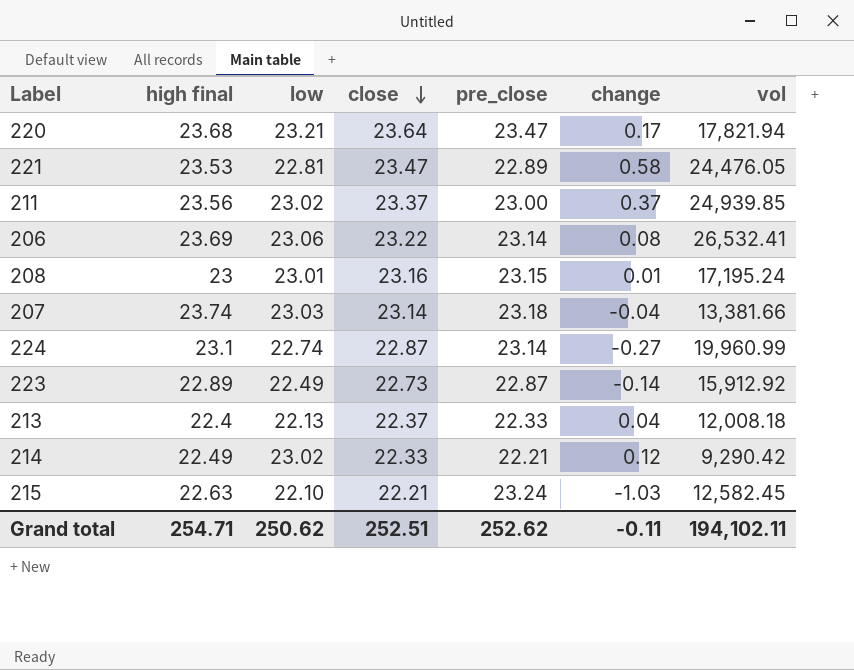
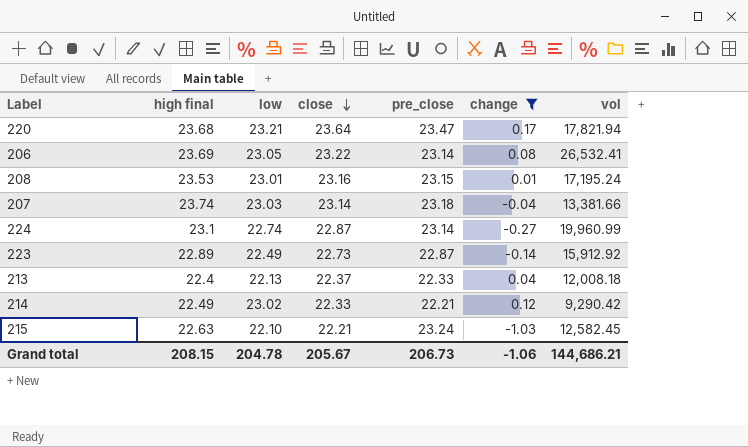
filter: none -> change <= 0.17
206 | low: 23.06 -> 23.05
208 | high final: 23 -> 23.53
Grand total | high final: 254.71 -> 208.15
Grand total | low: 250.62 -> 204.78
Grand total | close: 252.51 -> 205.67
Grand total | pre_close: 252.62 -> 206.73
Grand total | change: -0.11 -> -1.06
Grand total | vol: 194,102.11 -> 144,686.21

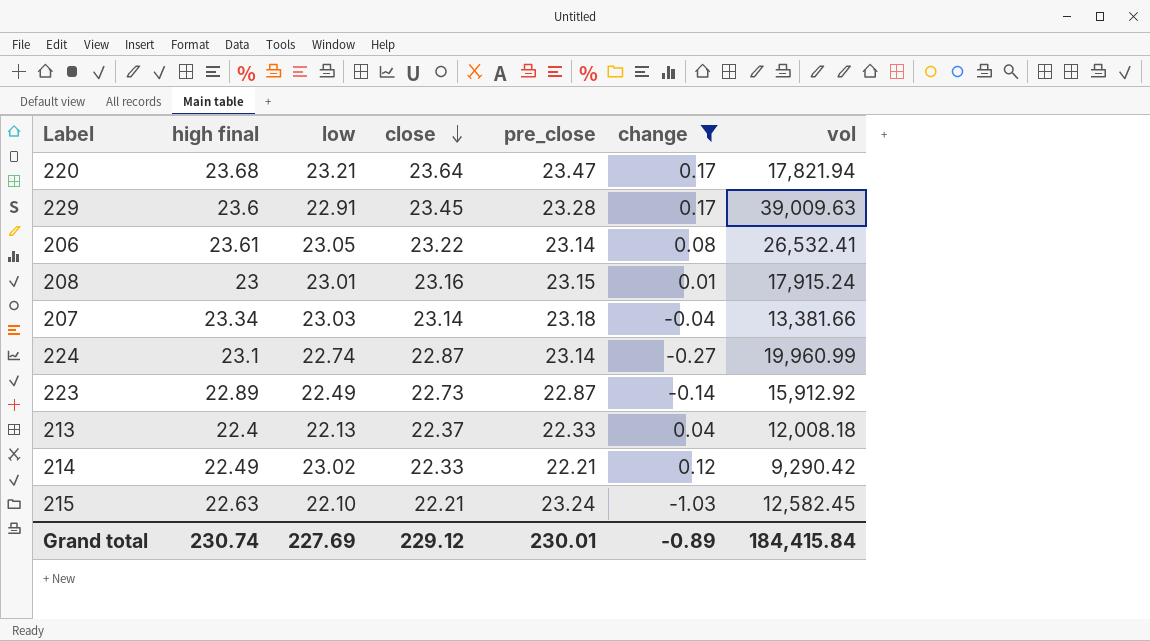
row 229: none -> 23.6 | 22.91 | 23.45 | 23.28 | 0.17 | 39,009.63
206 | high final: 23.69 -> 23.61
208 | high final: 23.53 -> 23
208 | vol: 17,195.24 -> 17,915.24
207 | high final: 23.74 -> 23.34
Grand total | high final: 208.15 -> 230.74
Grand total | low: 204.78 -> 227.69
Grand total | close: 205.67 -> 229.12
Grand total | pre_close: 206.73 -> 230.01
Grand total | change: -1.06 -> -0.89
Grand total | vol: 144,686.21 -> 184,415.84

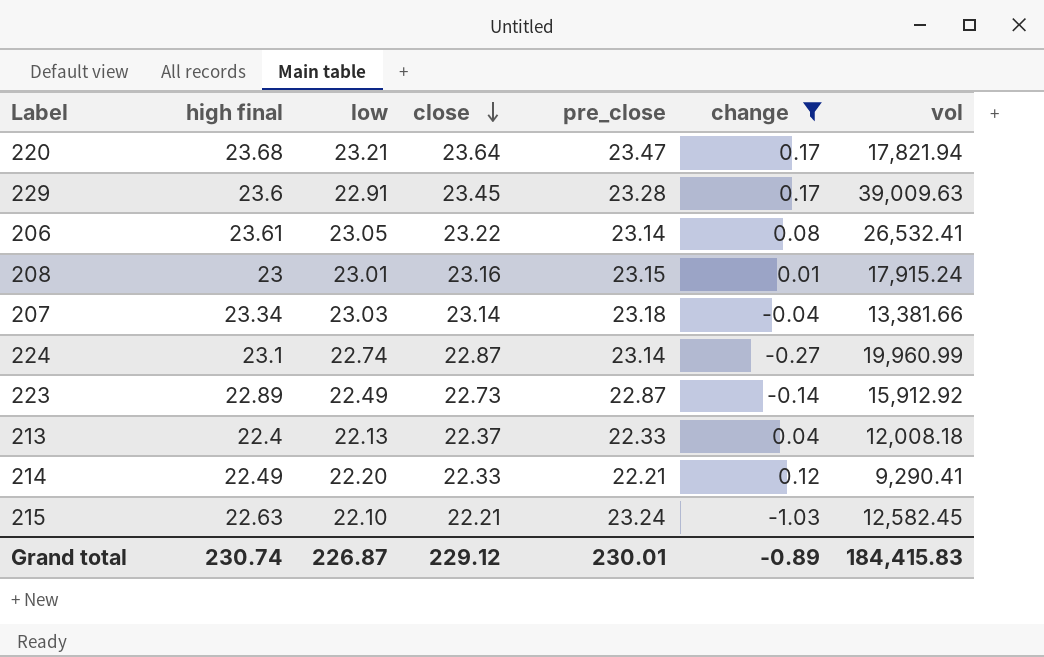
214 | low: 23.02 -> 22.20
214 | vol: 9,290.42 -> 9,290.41
Grand total | low: 227.69 -> 226.87
Grand total | vol: 184,415.84 -> 184,415.83

